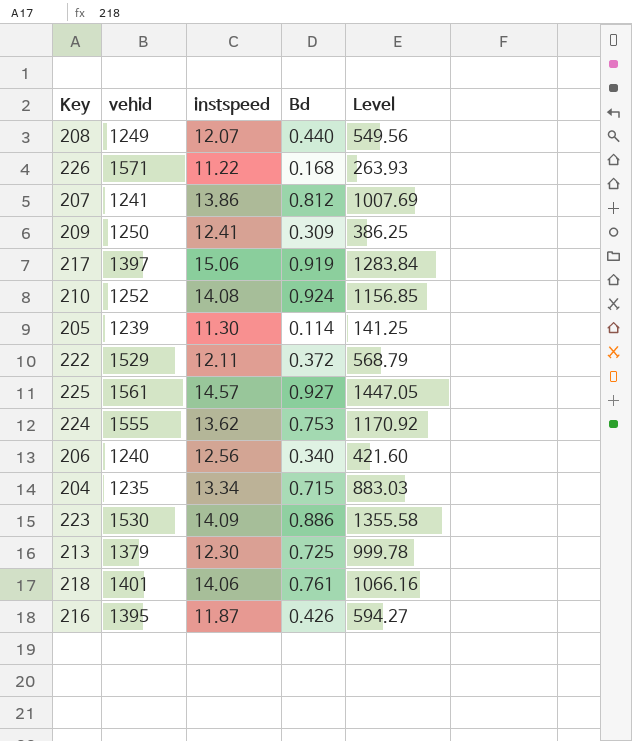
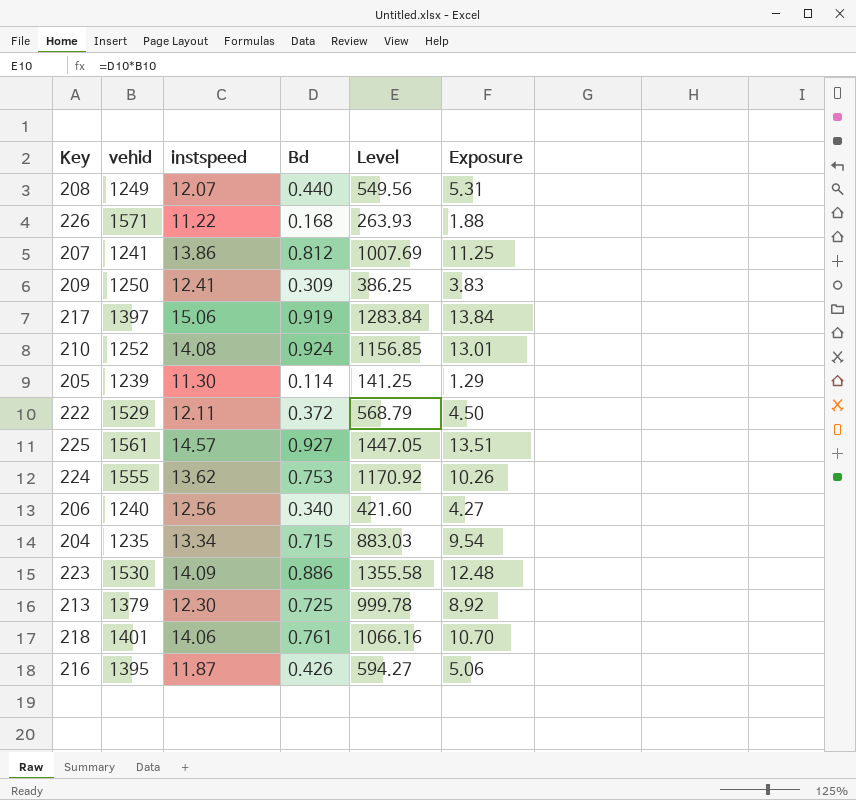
column Exposure | formula: none -> [instspeed] * [Bd]

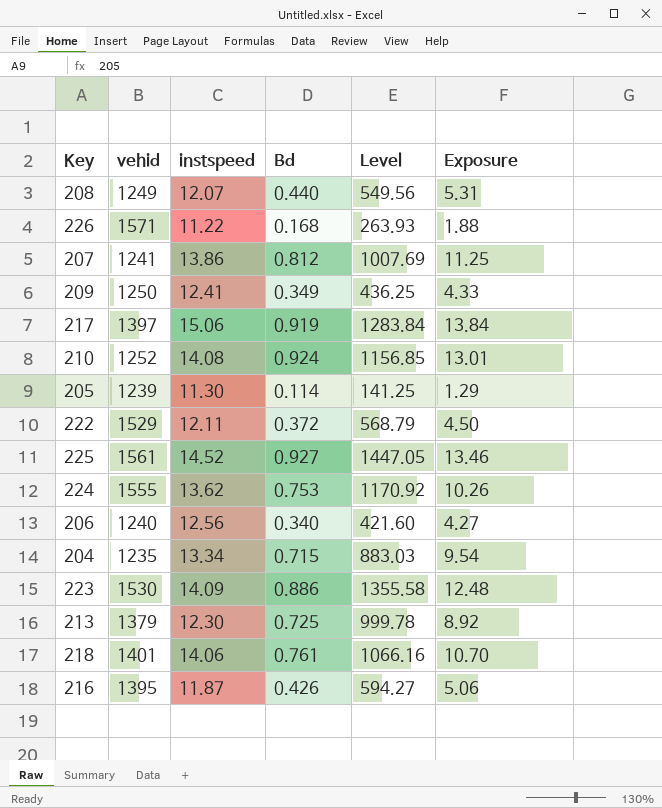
209 | Bd: 0.309 -> 0.349
209 | Level: 386.25 -> 436.25
209 | Exposure: 3.83 -> 4.33
225 | instspeed: 14.57 -> 14.52
225 | Exposure: 13.51 -> 13.46

